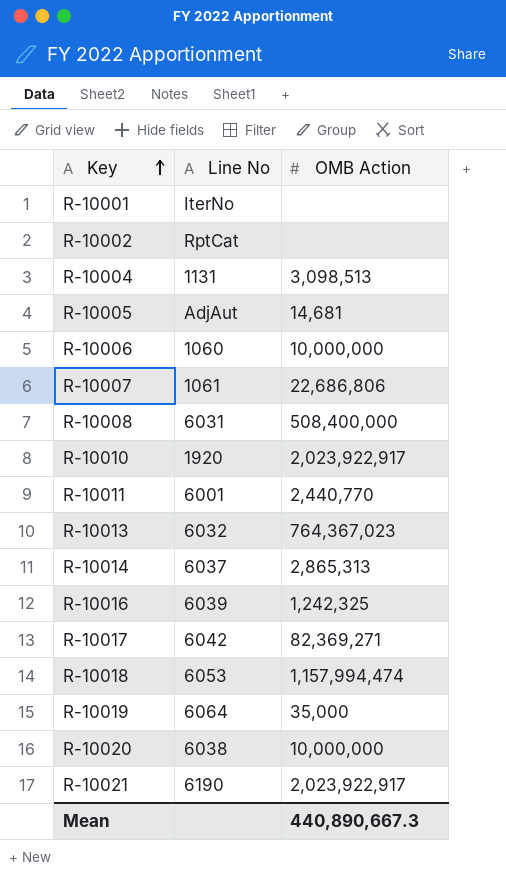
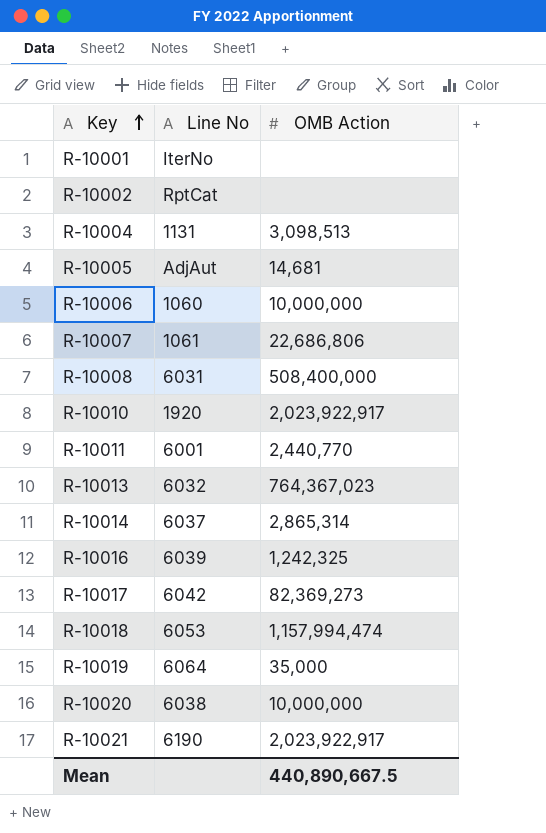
R-10014 | OMB Action: 2,865,313 -> 2,865,314
R-10017 | OMB Action: 82,369,271 -> 82,369,273
Mean | OMB Action: 440,890,667.3 -> 440,890,667.5

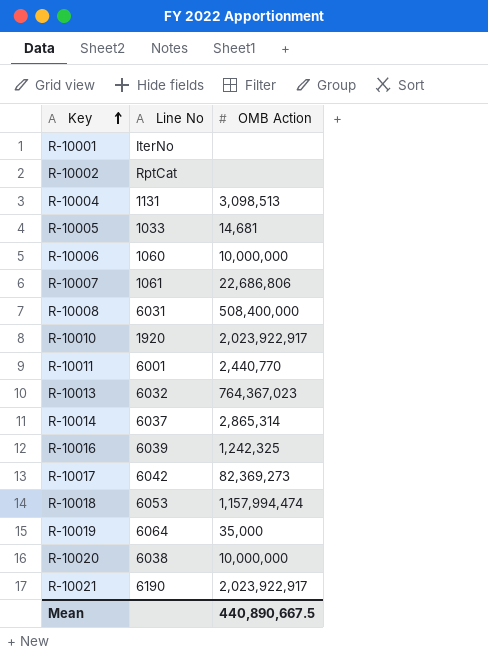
R-10005 | Line No: AdjAut -> 1033

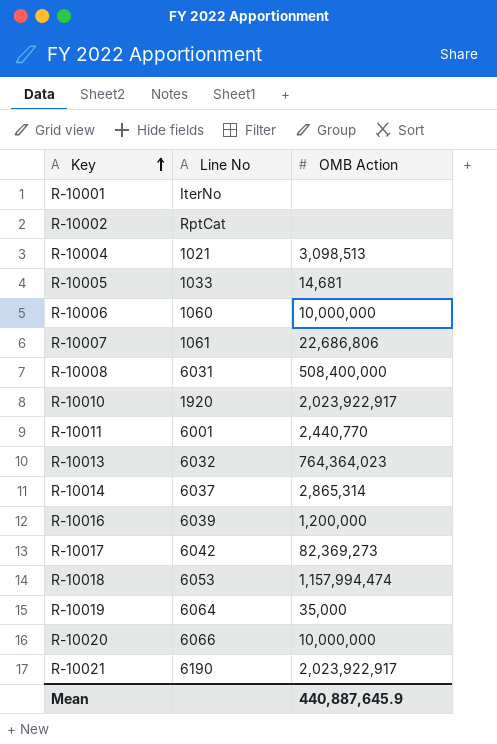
R-10004 | Line No: 1131 -> 1021
R-10013 | OMB Action: 764,367,023 -> 764,364,023
R-10016 | OMB Action: 1,242,325 -> 1,200,000
R-10020 | Line No: 6038 -> 6066
Mean | OMB Action: 440,890,667.5 -> 440,887,645.9

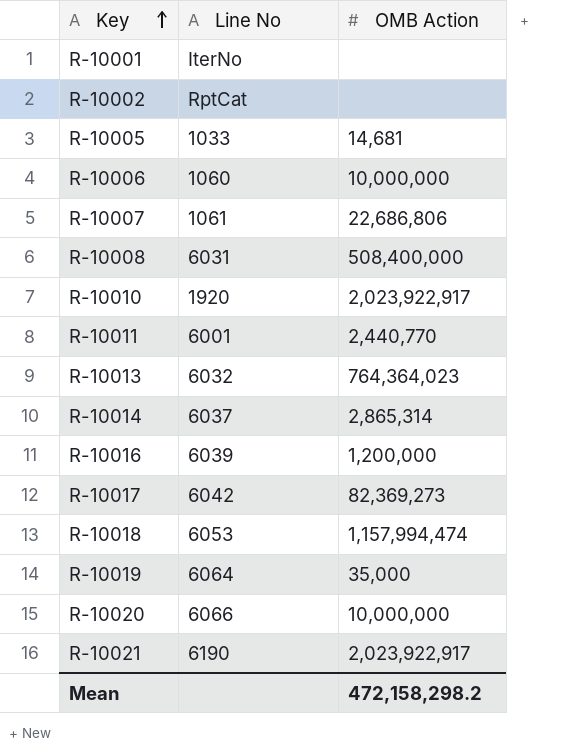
row R-10004: 1021 | 3,098,513 -> none
Mean | OMB Action: 440,887,645.9 -> 472,158,298.2

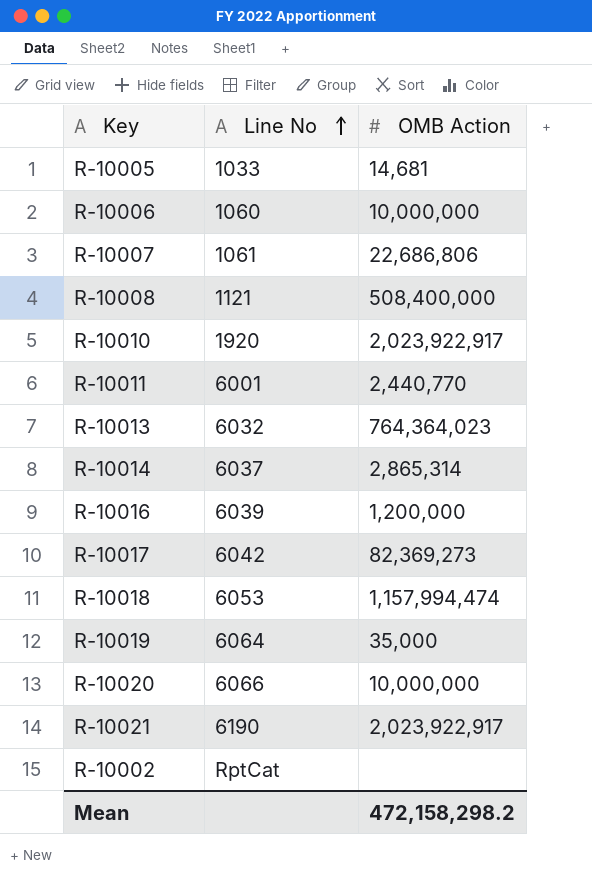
row order: Key ascending -> Line No ascending
row R-10001: IterNo | none -> none
R-10008 | Line No: 6031 -> 1121

